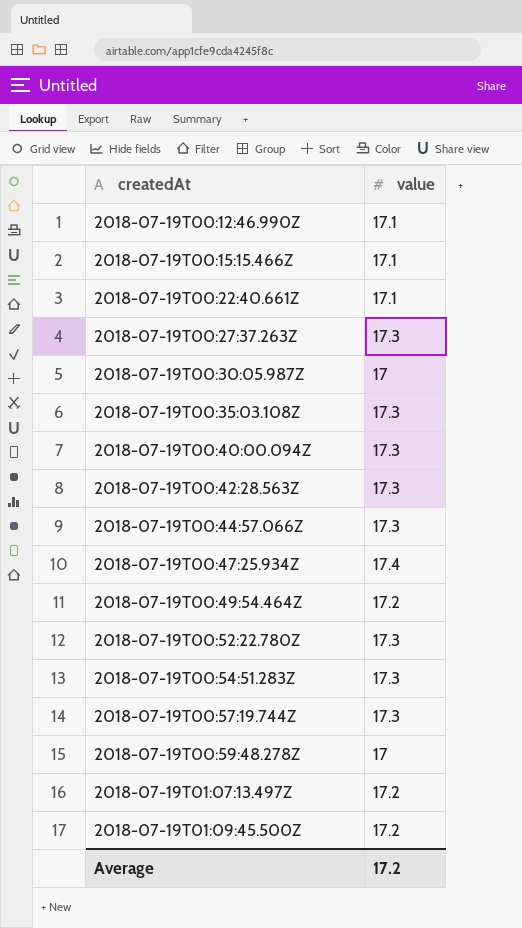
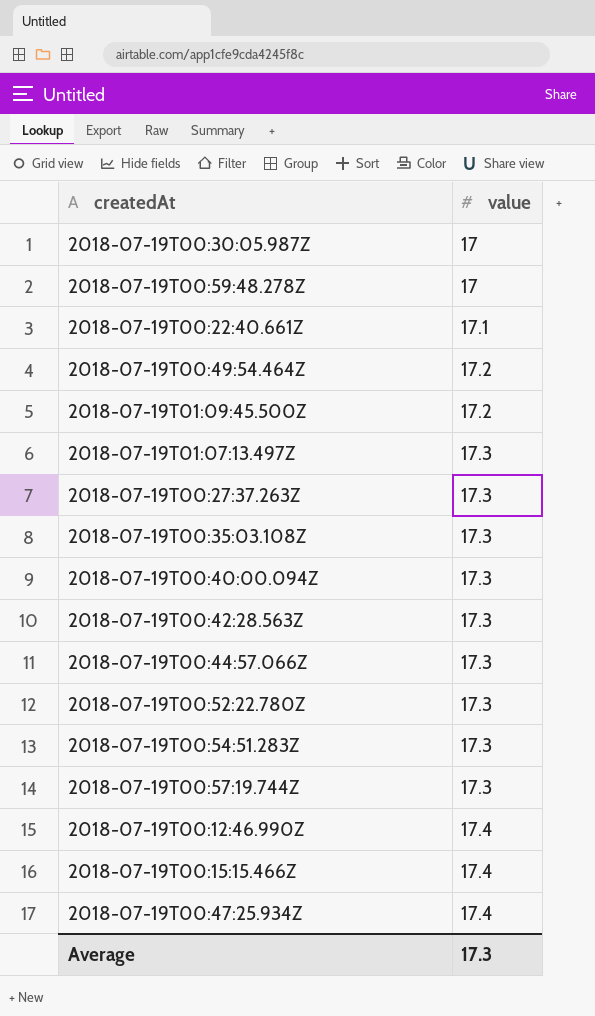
row order: createdAt ascending -> value ascending
2018-07-19T01:07:13.497Z | value: 17.2 -> 17.3
2018-07-19T00:12:46.990Z | value: 17.1 -> 17.4
2018-07-19T00:15:15.466Z | value: 17.1 -> 17.4
Average | value: 17.2 -> 17.3

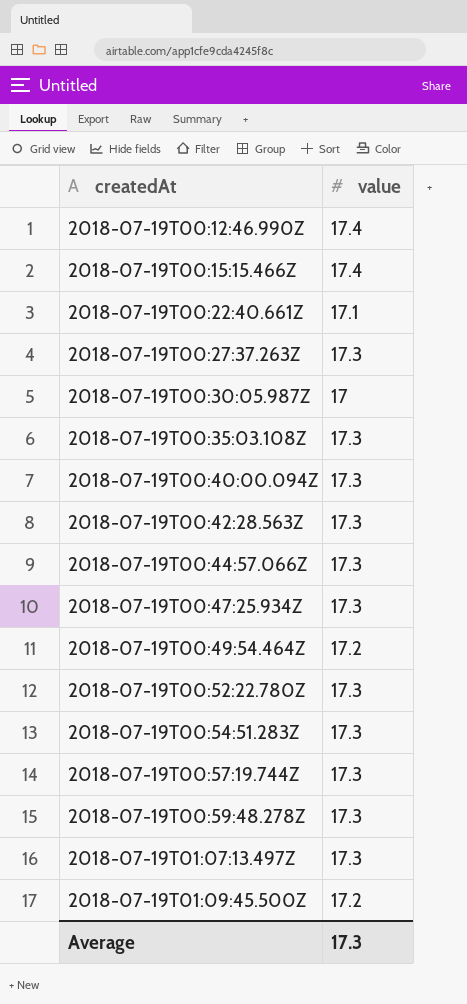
row order: value ascending -> createdAt ascending
2018-07-19T00:47:25.934Z | value: 17.4 -> 17.3
2018-07-19T00:59:48.278Z | value: 17 -> 17.3

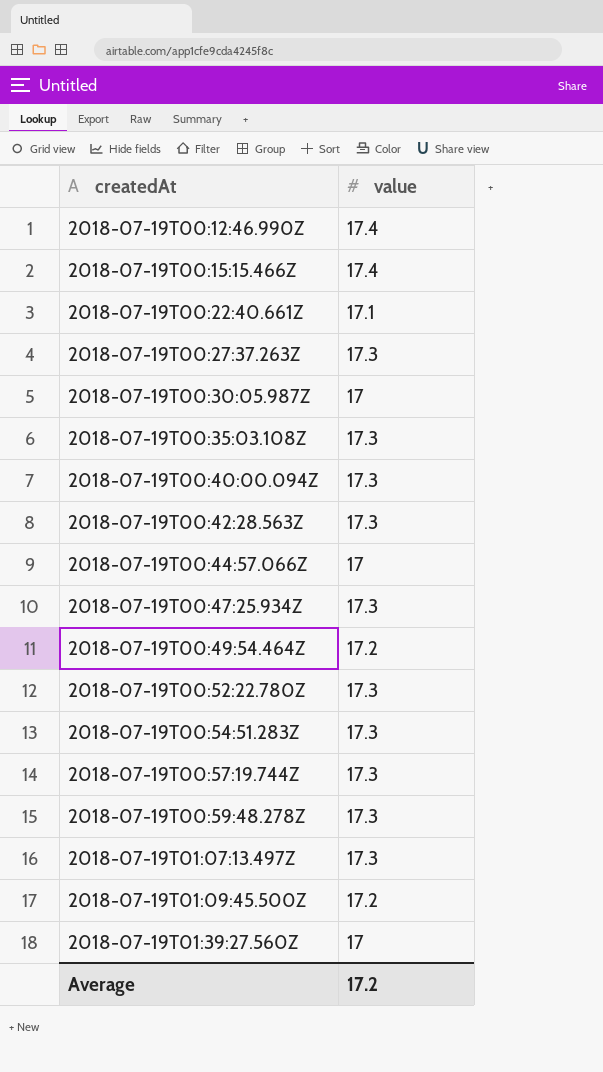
2018-07-19T00:44:57.066Z | value: 17.3 -> 17
row 2018-07-19T01:39:27.560Z: none -> 17
Average | value: 17.3 -> 17.2

